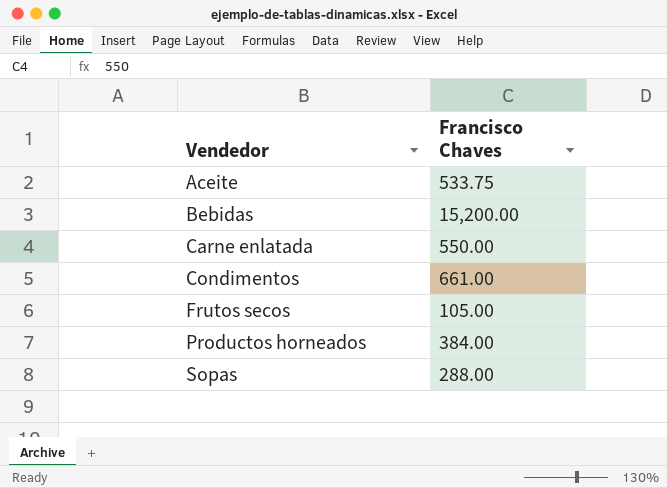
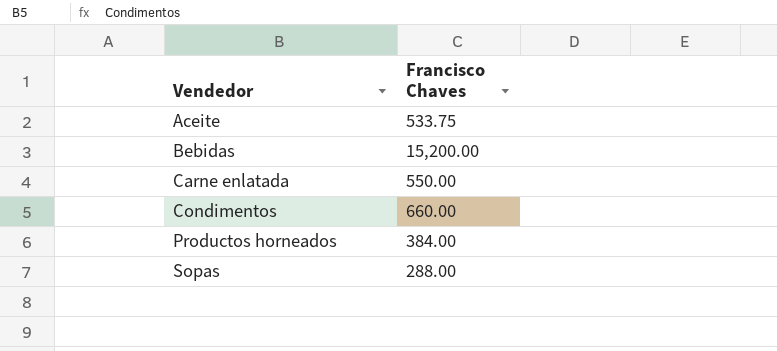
row Frutos secos: 105.00 -> none
Condimentos | Francisco Chaves: 661.00 -> 660.00

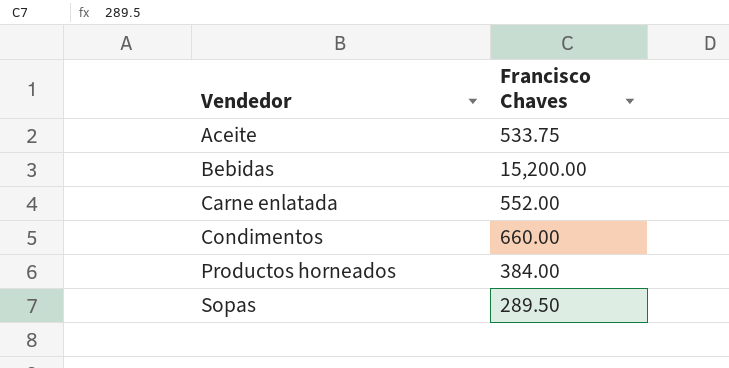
Carne enlatada | Francisco Chaves: 550.00 -> 552.00
Sopas | Francisco Chaves: 288.00 -> 289.50

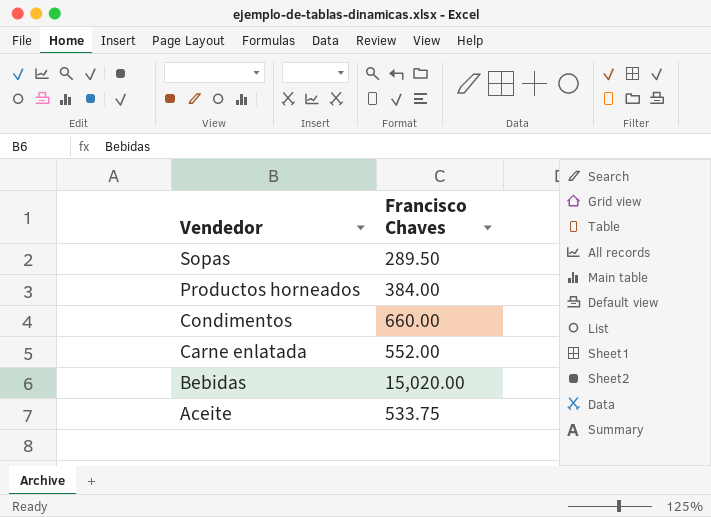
row order: Vendedor ascending -> Vendedor descending
Bebidas | Francisco Chaves: 15,200.00 -> 15,020.00

